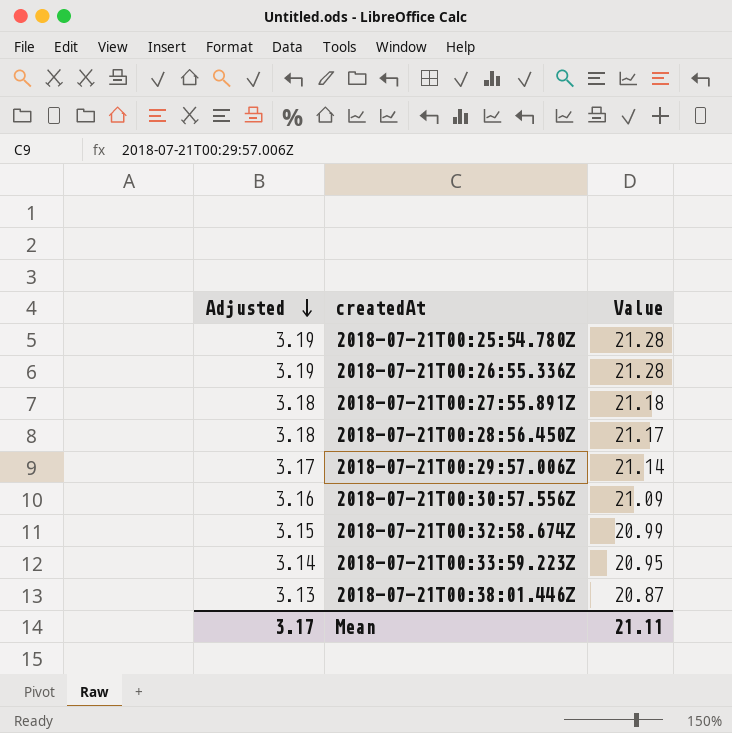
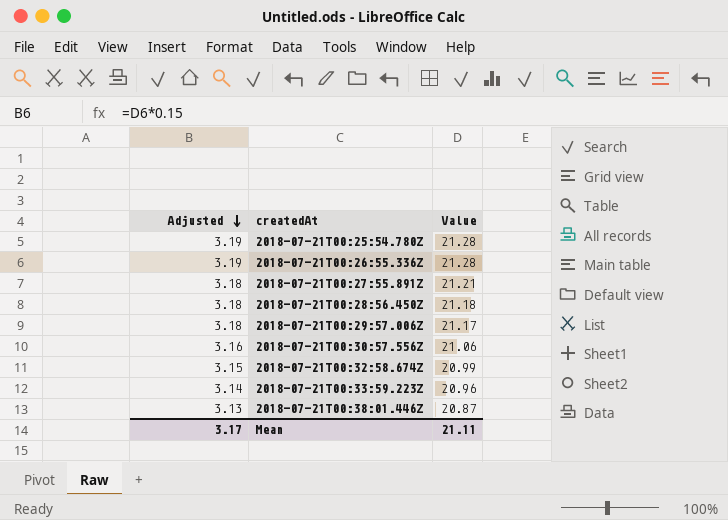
2018-07-21T00:27:55.891Z | Value: 21.18 -> 21.21
2018-07-21T00:28:56.450Z | Value: 21.17 -> 21.18
2018-07-21T00:29:57.006Z | Adjusted: 3.17 -> 3.18
2018-07-21T00:29:57.006Z | Value: 21.14 -> 21.17
2018-07-21T00:30:57.556Z | Value: 21.09 -> 21.06
2018-07-21T00:33:59.223Z | Value: 20.95 -> 20.96

